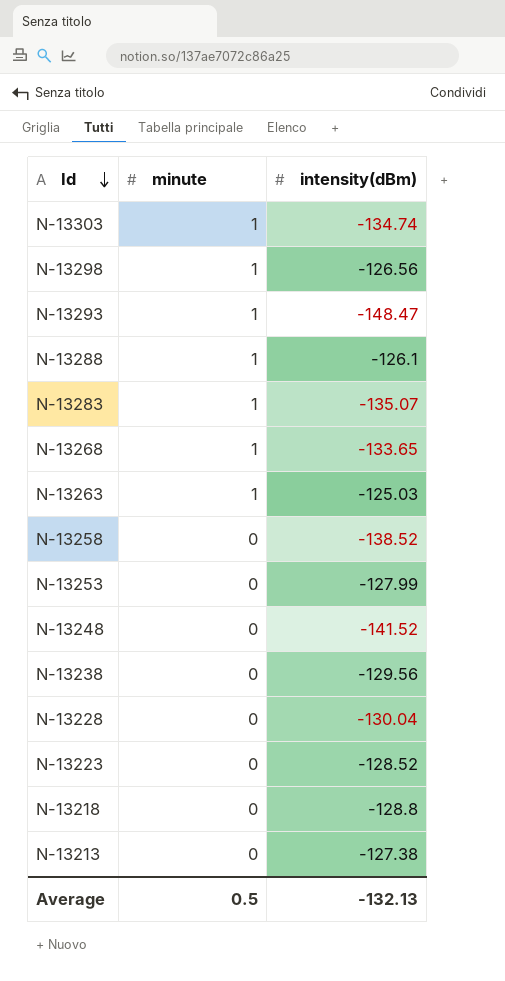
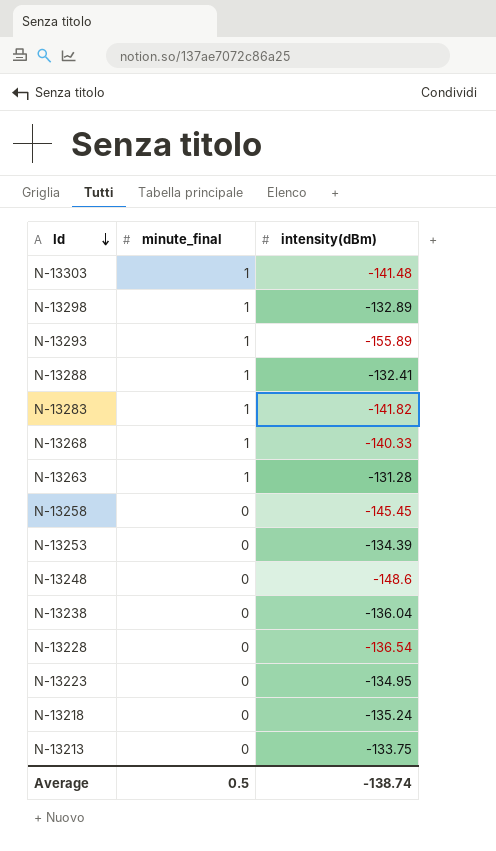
column name: minute -> minute_final
N-13303 | intensity(dBm): -134.74 -> -141.48
N-13298 | intensity(dBm): -126.56 -> -132.89
N-13293 | intensity(dBm): -148.47 -> -155.89
N-13288 | intensity(dBm): -126.1 -> -132.41
N-13283 | intensity(dBm): -135.07 -> -141.82
N-13268 | intensity(dBm): -133.65 -> -140.33
N-13263 | intensity(dBm): -125.03 -> -131.28
N-13258 | intensity(dBm): -138.52 -> -145.45
N-13253 | intensity(dBm): -127.99 -> -134.39
N-13248 | intensity(dBm): -141.52 -> -148.6
N-13238 | intensity(dBm): -129.56 -> -136.04
N-13228 | intensity(dBm): -130.04 -> -136.54
N-13223 | intensity(dBm): -128.52 -> -134.95
N-13218 | intensity(dBm): -128.8 -> -135.24
N-13213 | intensity(dBm): -127.38 -> -133.75
Average | intensity(dBm): -132.13 -> -138.74

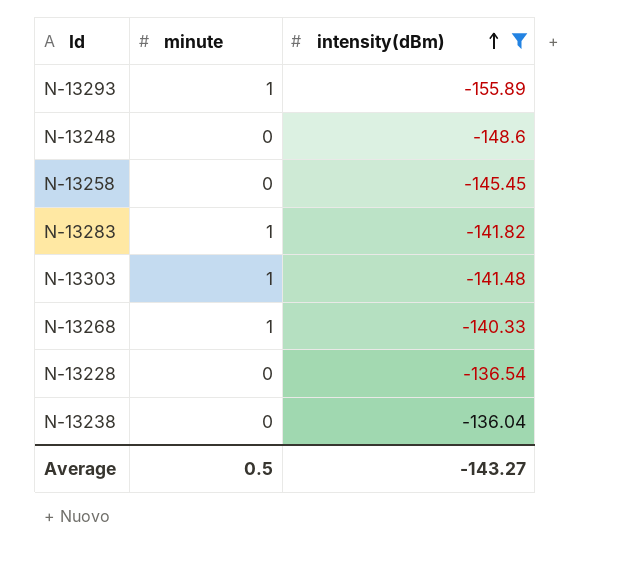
filter: none -> intensity(dBm) <= -136.04
row order: Id descending -> intensity(dBm) ascending
column name: minute_final -> minute
Average | intensity(dBm): -138.74 -> -143.27

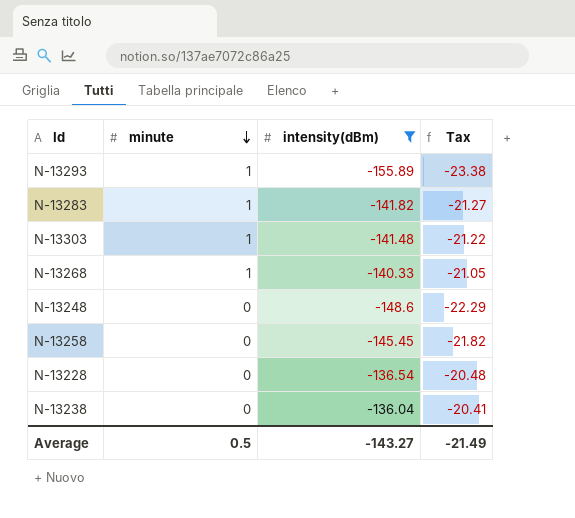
row order: intensity(dBm) ascending -> minute descending
column Tax | formula: none -> [intensity(dBm)] * 0.15

